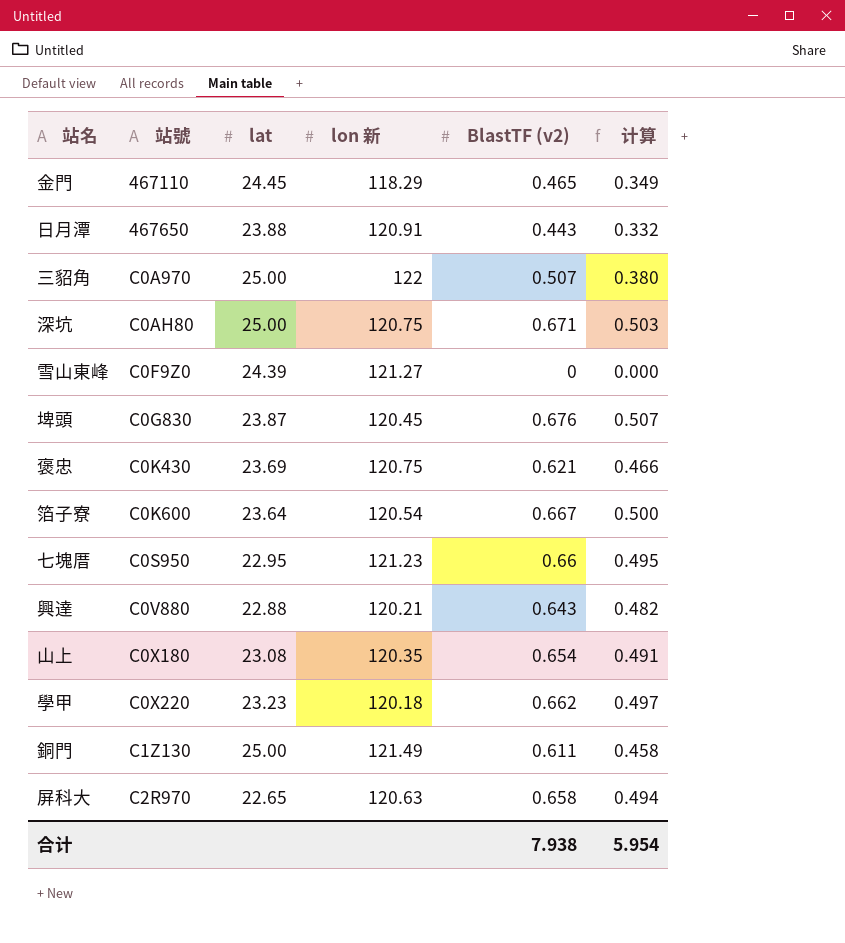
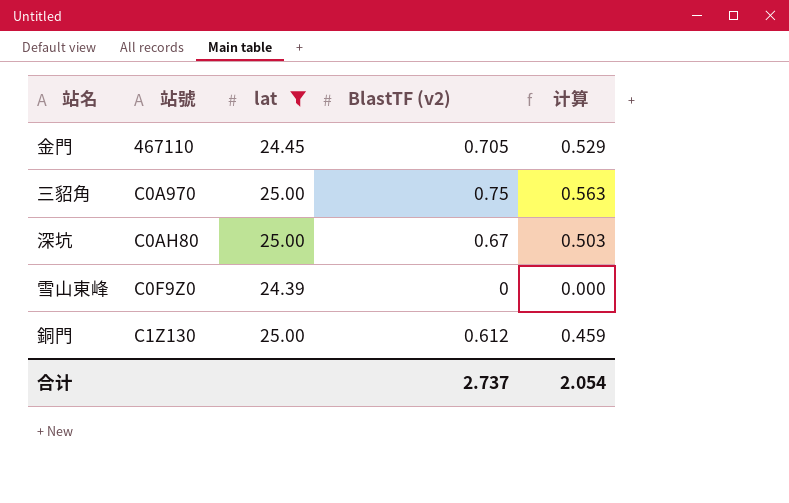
filter: none -> lat >= 24.39
column lon 新 | position: 4 -> none
金門 | BlastTF (v2): 0.465 -> 0.705
金門 | 计算: 0.349 -> 0.529
三貂角 | BlastTF (v2): 0.507 -> 0.75
三貂角 | 计算: 0.380 -> 0.563
深坑 | BlastTF (v2): 0.671 -> 0.67
銅門 | BlastTF (v2): 0.611 -> 0.612
銅門 | 计算: 0.458 -> 0.459
合计 | BlastTF (v2): 7.938 -> 2.737
合计 | 计算: 5.954 -> 2.054

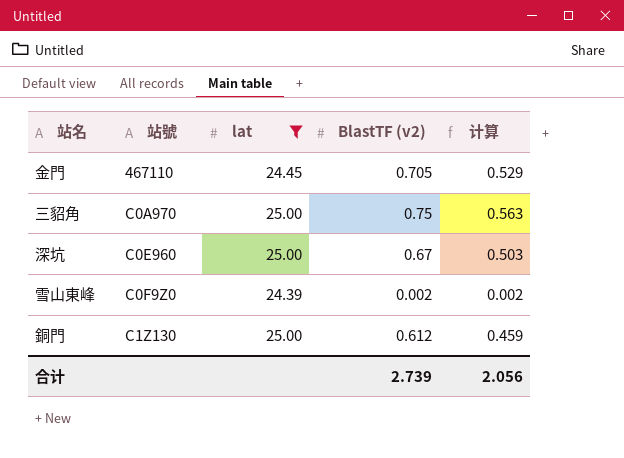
深坑 | 站號: C0AH80 -> C0E960
雪山東峰 | BlastTF (v2): 0 -> 0.002
雪山東峰 | 计算: 0.000 -> 0.002
合计 | BlastTF (v2): 2.737 -> 2.739
合计 | 计算: 2.054 -> 2.056

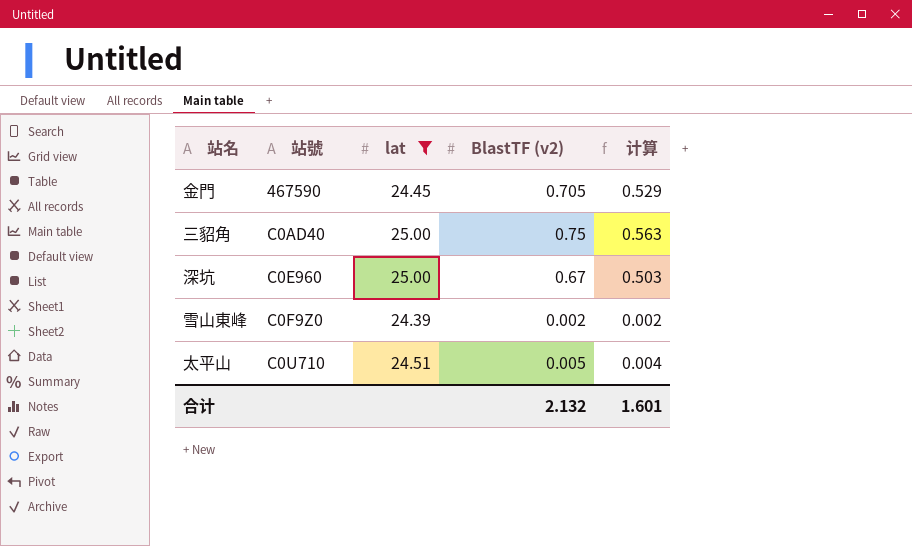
row 銅門: C1Z130 | 25.00 | 0.612 | 0.459 -> none
金門 | 站號: 467110 -> 467590
三貂角 | 站號: C0A970 -> C0AD40
row 太平山: none -> C0U710 | 24.51 | 0.005 | 0.004
合计 | BlastTF (v2): 2.739 -> 2.132
合计 | 计算: 2.056 -> 1.601

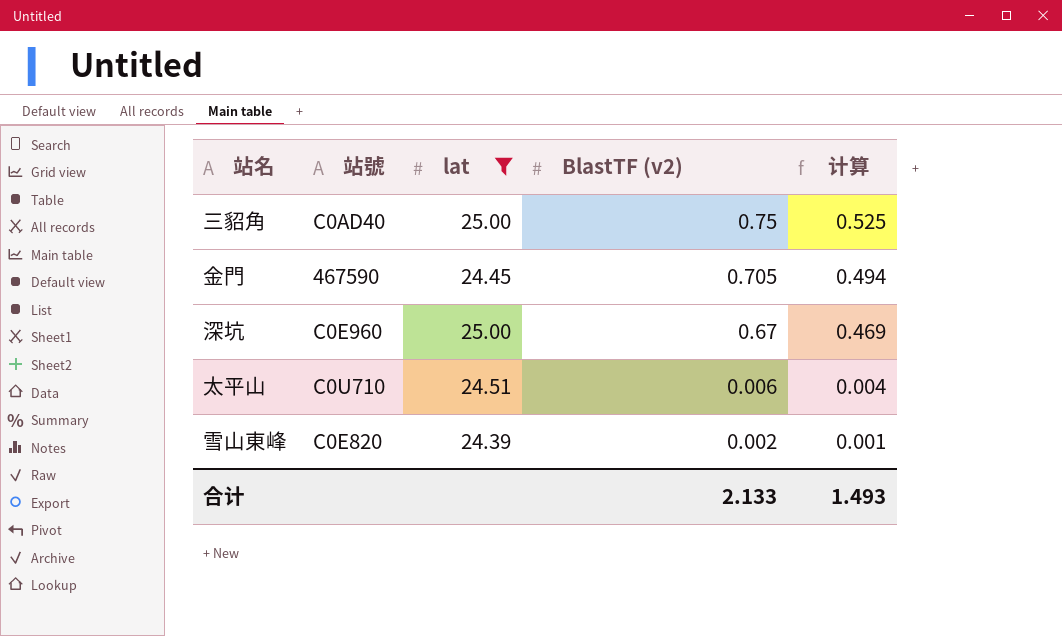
row order: 站號 ascending -> BlastTF (v2) descending
column 计算 | formula: [BlastTF (v2)] * 0.75 -> [BlastTF (v2)] * 0.7
太平山 | BlastTF (v2): 0.005 -> 0.006
雪山東峰 | 站號: C0F9Z0 -> C0E820
合计 | BlastTF (v2): 2.132 -> 2.133
合计 | 计算: 1.601 -> 1.493

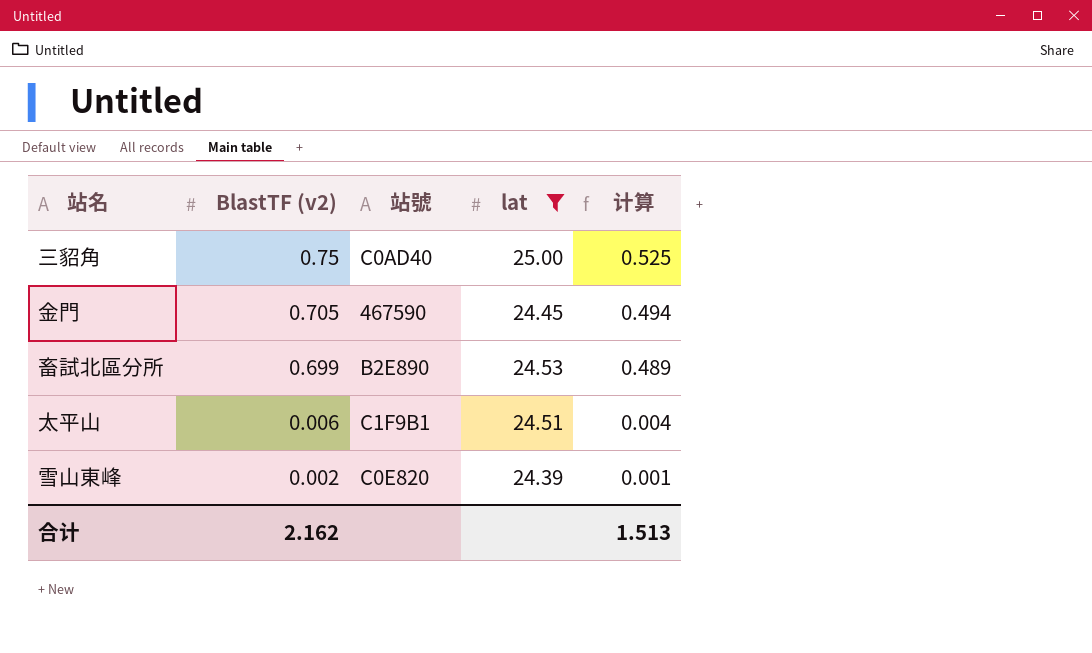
column BlastTF (v2) | position: 4 -> 2
row 深坑: C0E960 | 25.00 | 0.67 | 0.469 -> none
row 畜試北區分所: none -> 0.699 | B2E890 | 24.53 | 0.489
太平山 | 站號: C0U710 -> C1F9B1
合计 | BlastTF (v2): 2.133 -> 2.162
合计 | 计算: 1.493 -> 1.513

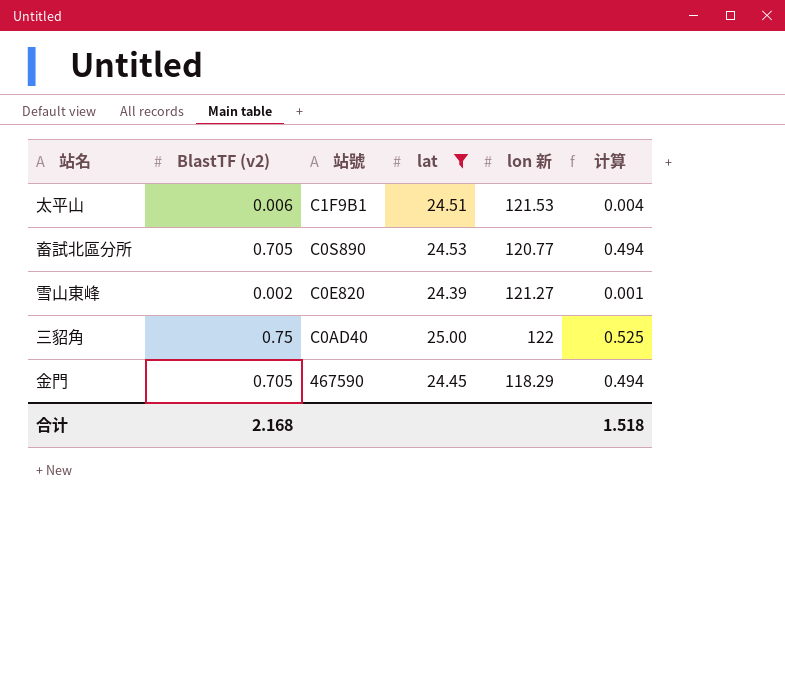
row order: BlastTF (v2) descending -> 站號 descending
column lon 新 | position: none -> 5
畜試北區分所 | BlastTF (v2): 0.699 -> 0.705
畜試北區分所 | 站號: B2E890 -> C0S890
畜試北區分所 | 计算: 0.489 -> 0.494
合计 | BlastTF (v2): 2.162 -> 2.168
合计 | 计算: 1.513 -> 1.518

